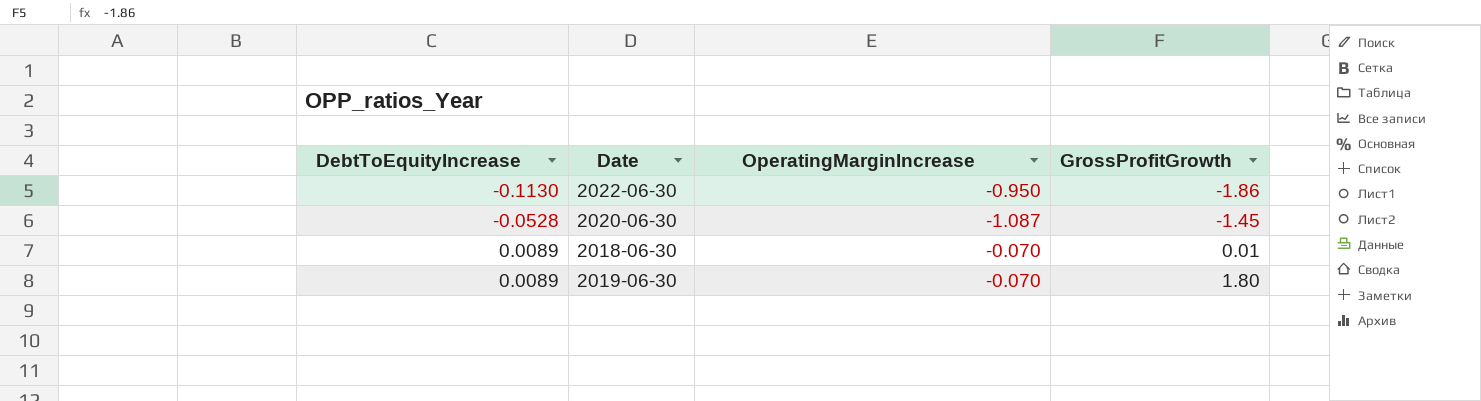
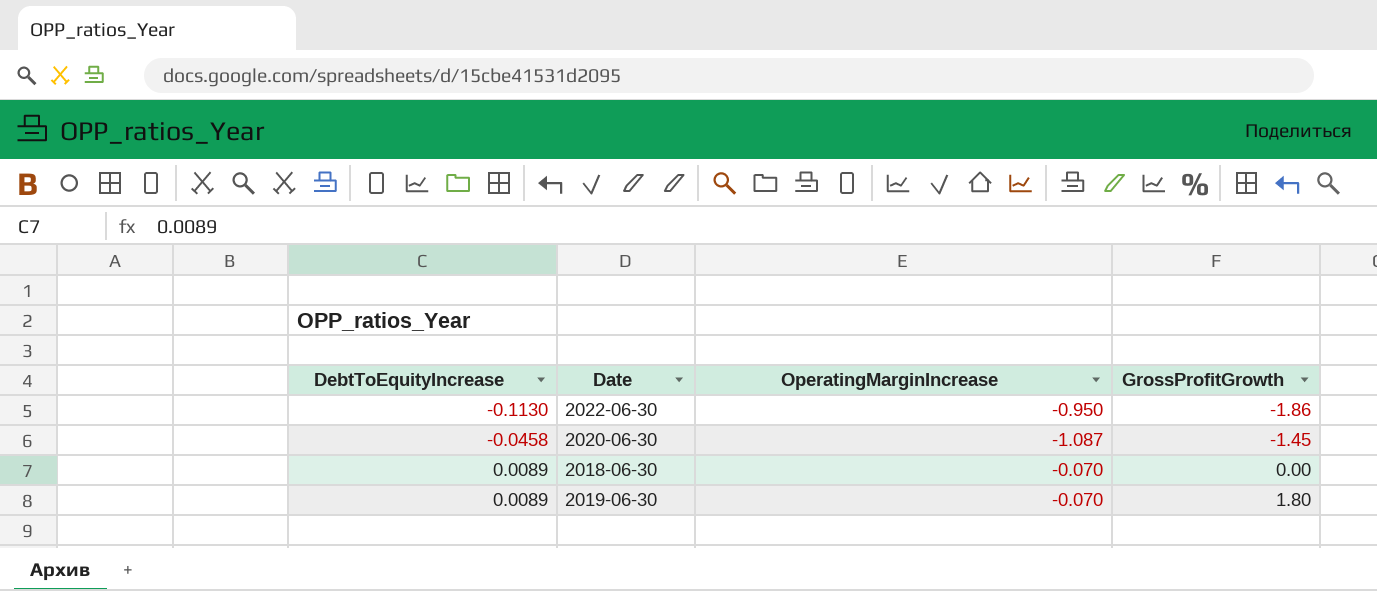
2020-06-30 | DebtToEquityIncrease: -0.0528 -> -0.0458
2018-06-30 | GrossProfitGrowth: 0.01 -> 0.00

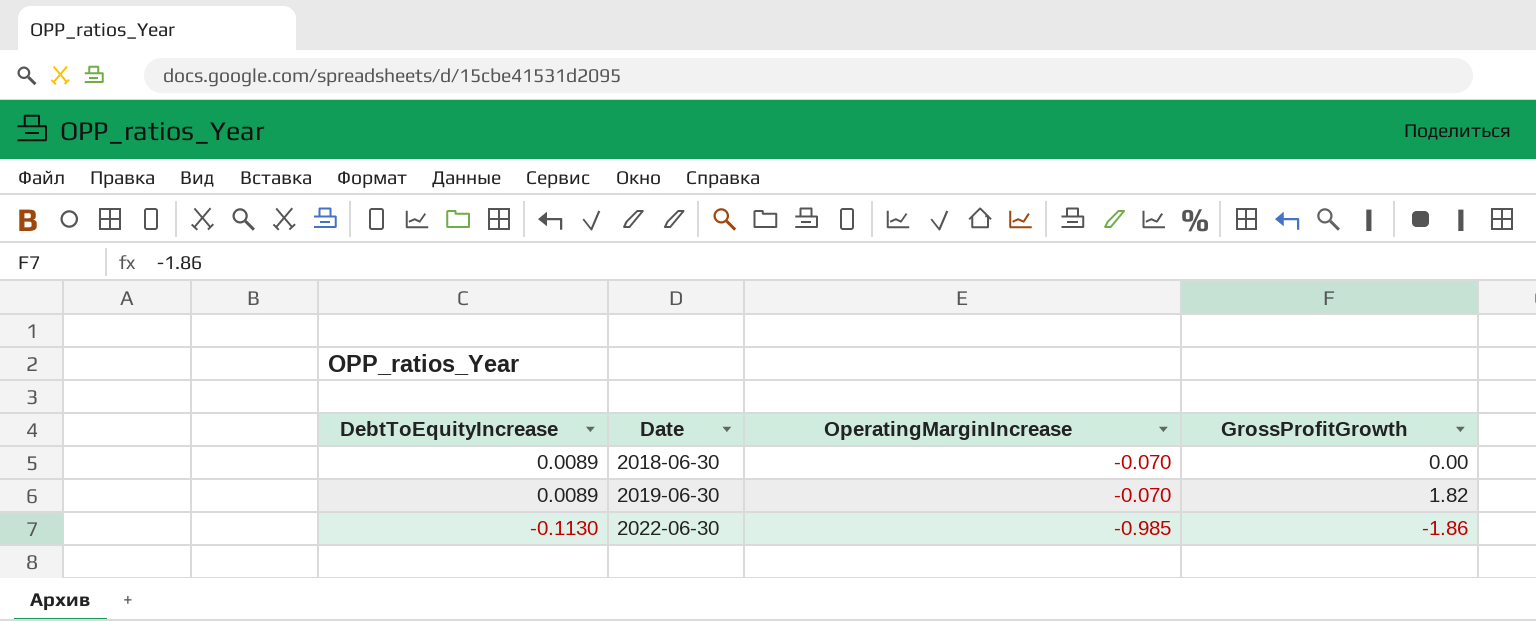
row order: DebtToEquityIncrease ascending -> DebtToEquityIncrease descending
row 2020-06-30: -0.0458 | -1.087 | -1.45 -> none
2019-06-30 | GrossProfitGrowth: 1.80 -> 1.82
2022-06-30 | OperatingMarginIncrease: -0.950 -> -0.985

